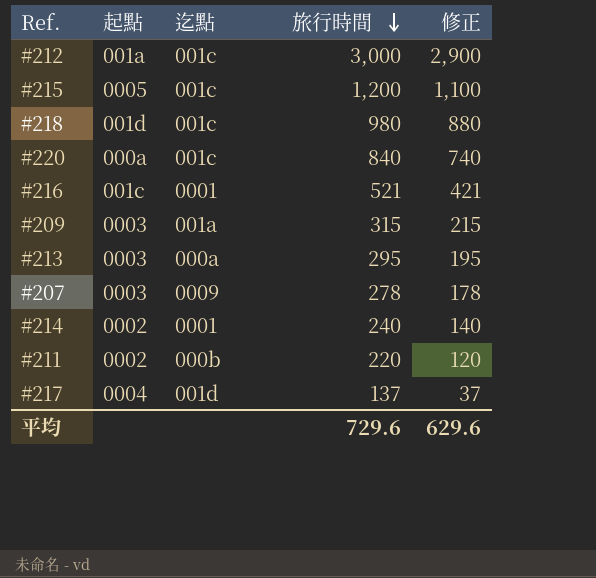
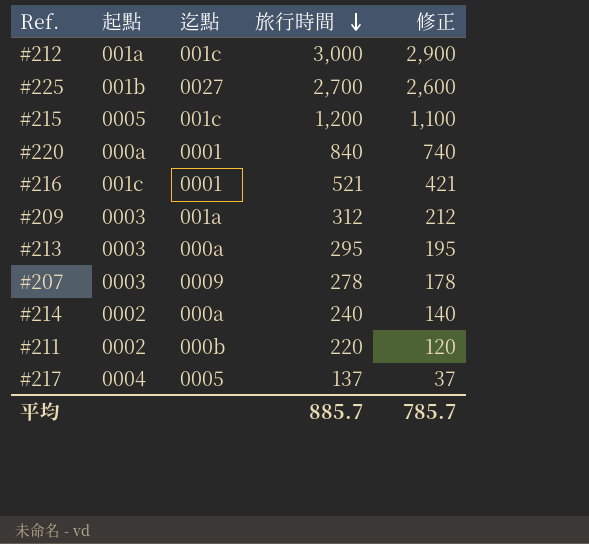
row #218: 001d | 001c | 980 | 880 -> none
row #225: none -> 001b | 0027 | 2,700 | 2,600
#220 | 迄點: 001c -> 0001
#209 | 旅行時間: 315 -> 312
#209 | 修正: 215 -> 212
#214 | 迄點: 0001 -> 000a
#217 | 迄點: 001d -> 0005
平均 | 旅行時間: 729.6 -> 885.7
平均 | 修正: 629.6 -> 785.7

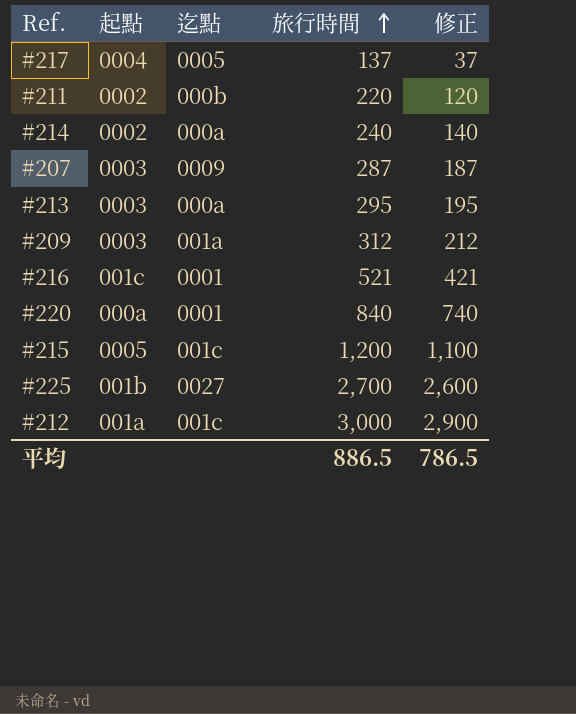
row order: 旅行時間 descending -> 旅行時間 ascending
#207 | 旅行時間: 278 -> 287
#207 | 修正: 178 -> 187
平均 | 旅行時間: 885.7 -> 886.5
平均 | 修正: 785.7 -> 786.5

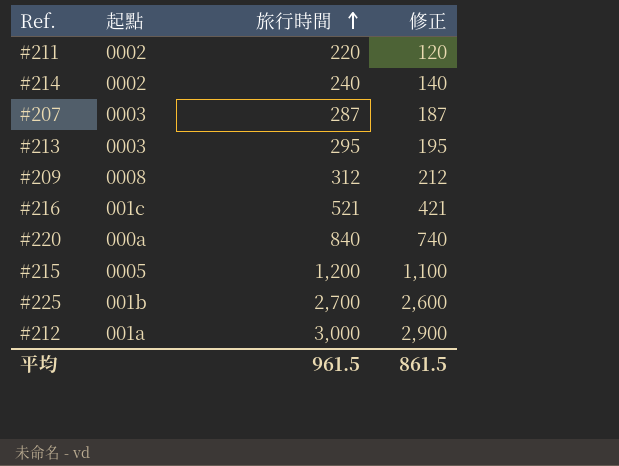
column 迄點 | position: 3 -> none
row #217: 0004 | 0005 | 137 | 37 -> none
#209 | 起點: 0003 -> 0008
平均 | 旅行時間: 886.5 -> 961.5
平均 | 修正: 786.5 -> 861.5

